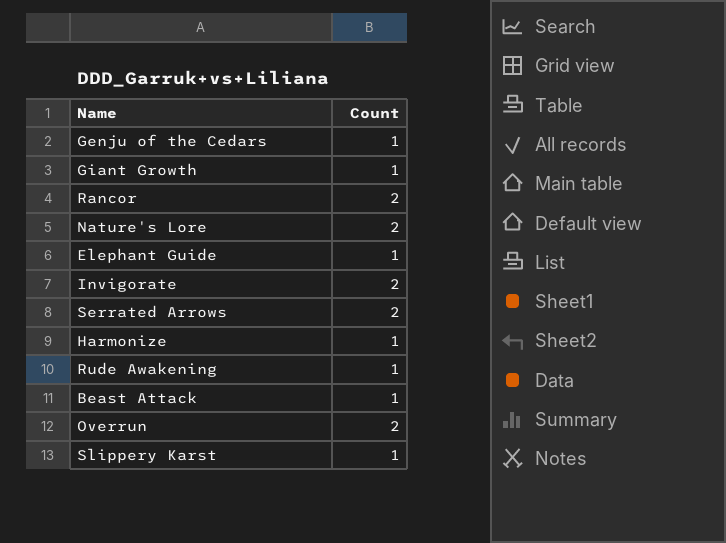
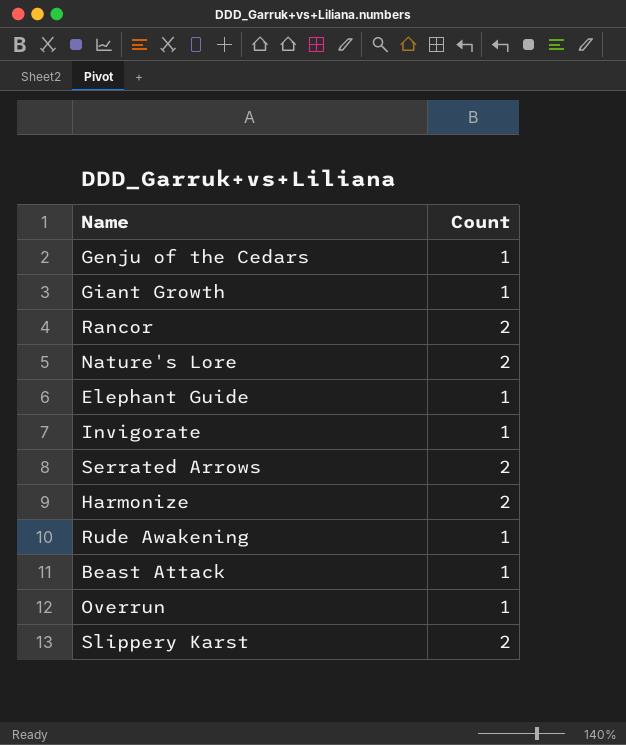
Invigorate | Count: 2 -> 1
Harmonize | Count: 1 -> 2
Overrun | Count: 2 -> 1
Slippery Karst | Count: 1 -> 2

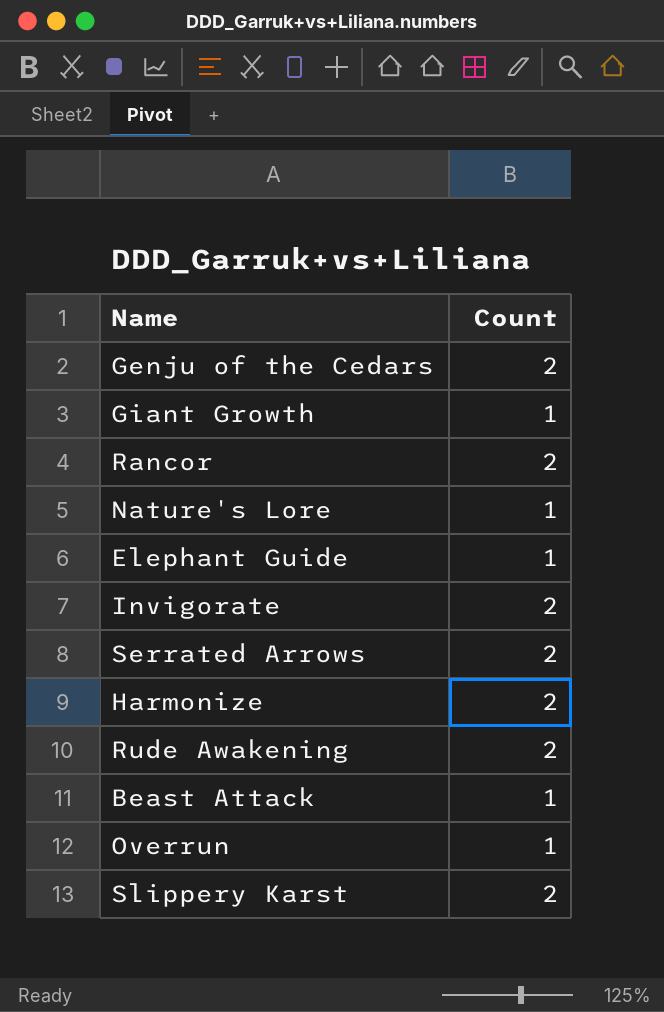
Genju of the Cedars | Count: 1 -> 2
Nature's Lore | Count: 2 -> 1
Invigorate | Count: 1 -> 2
Rude Awakening | Count: 1 -> 2

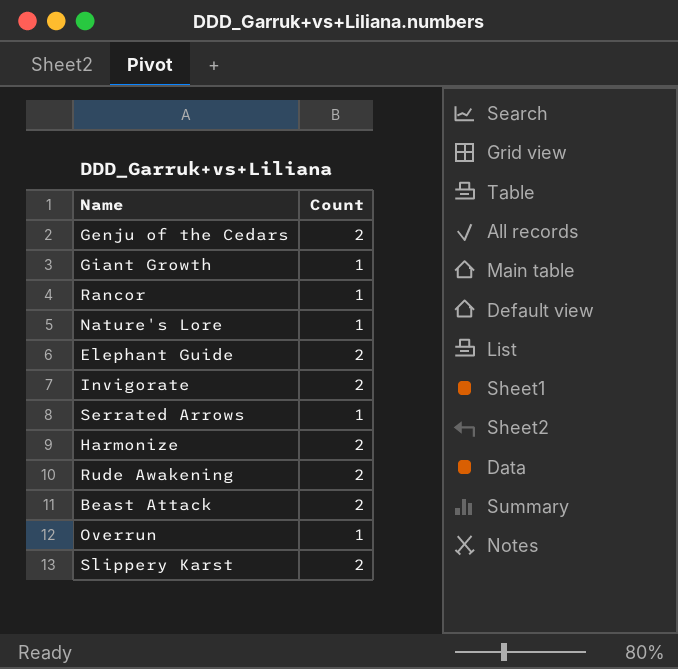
Rancor | Count: 2 -> 1
Elephant Guide | Count: 1 -> 2
Serrated Arrows | Count: 2 -> 1
Beast Attack | Count: 1 -> 2

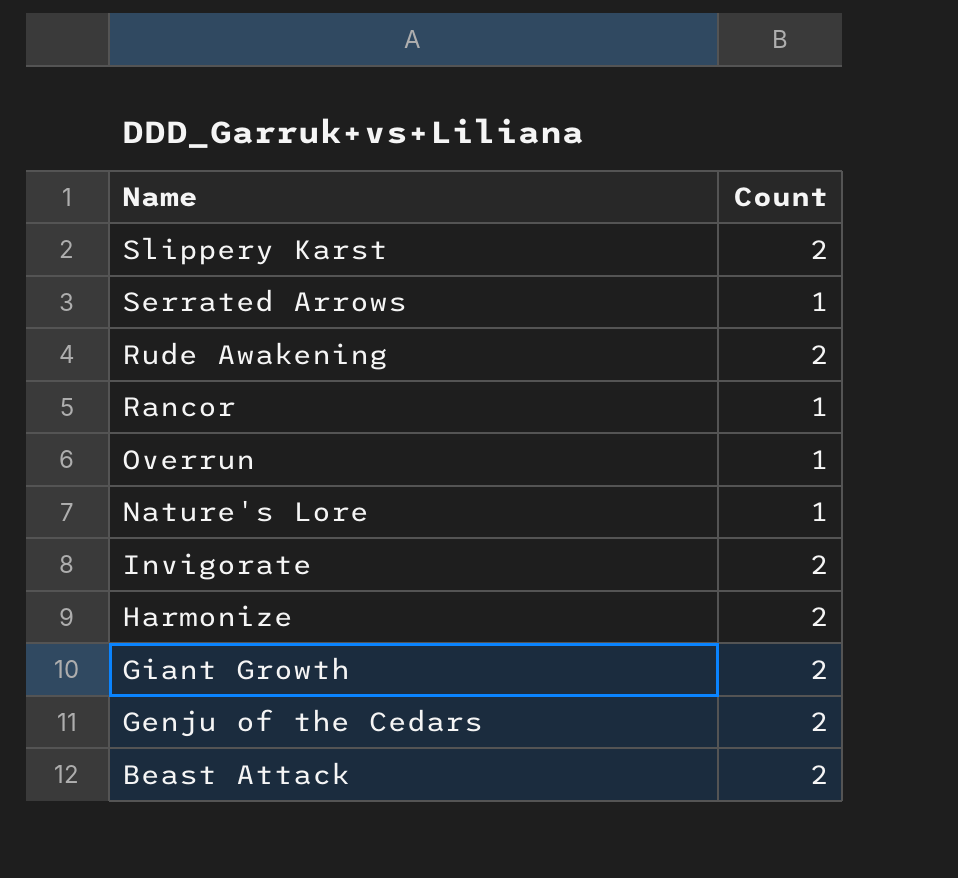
row order: none -> Name descending
row Elephant Guide: 2 -> none
Giant Growth | Count: 1 -> 2

